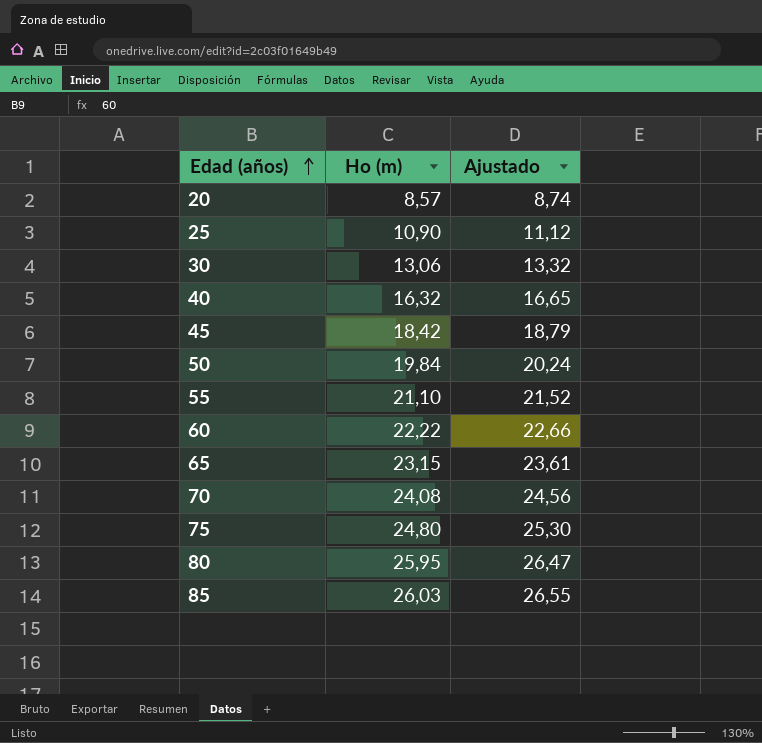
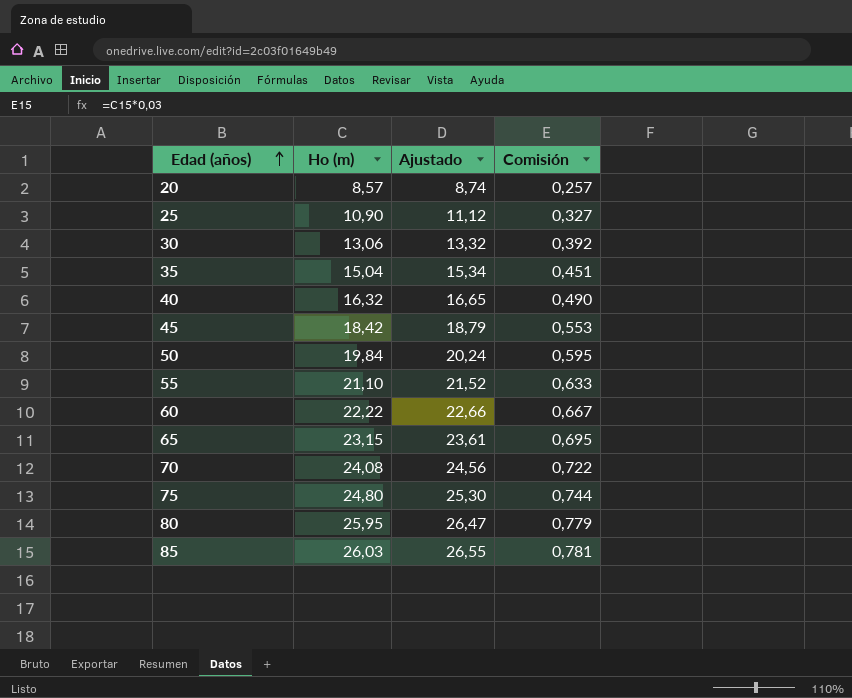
column Comisión | formula: none -> [Ho (m)] * 0,03
row 35: none -> 15,04 | 15,34 | 0,451

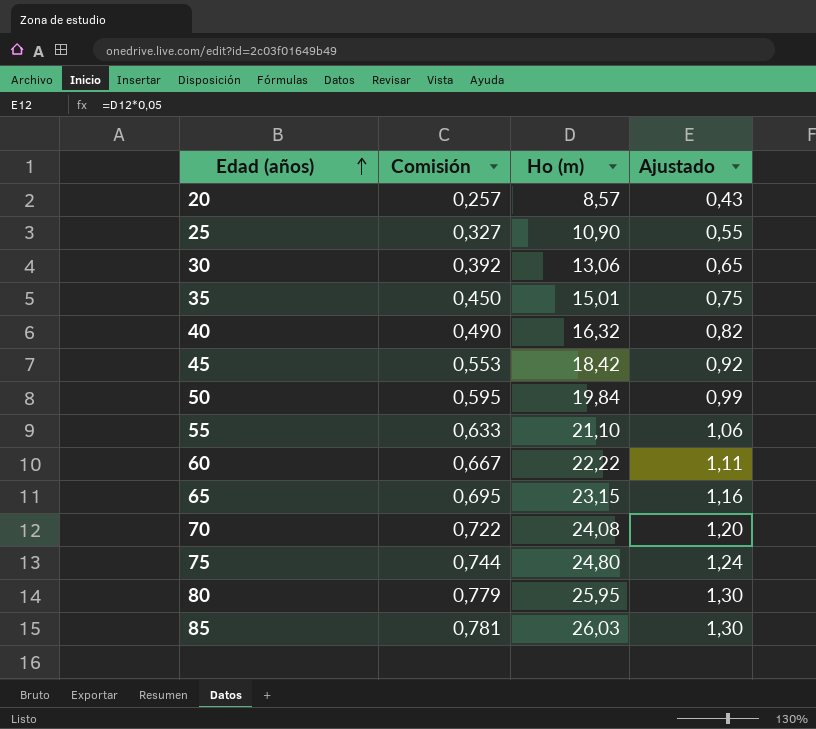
column Comisión | position: 4 -> 2
column Ajustado | formula: [Ho (m)] * 1,02 -> [Ho (m)] * 0,05
35 | Comisión: 0,451 -> 0,450
35 | Ho (m): 15,04 -> 15,01

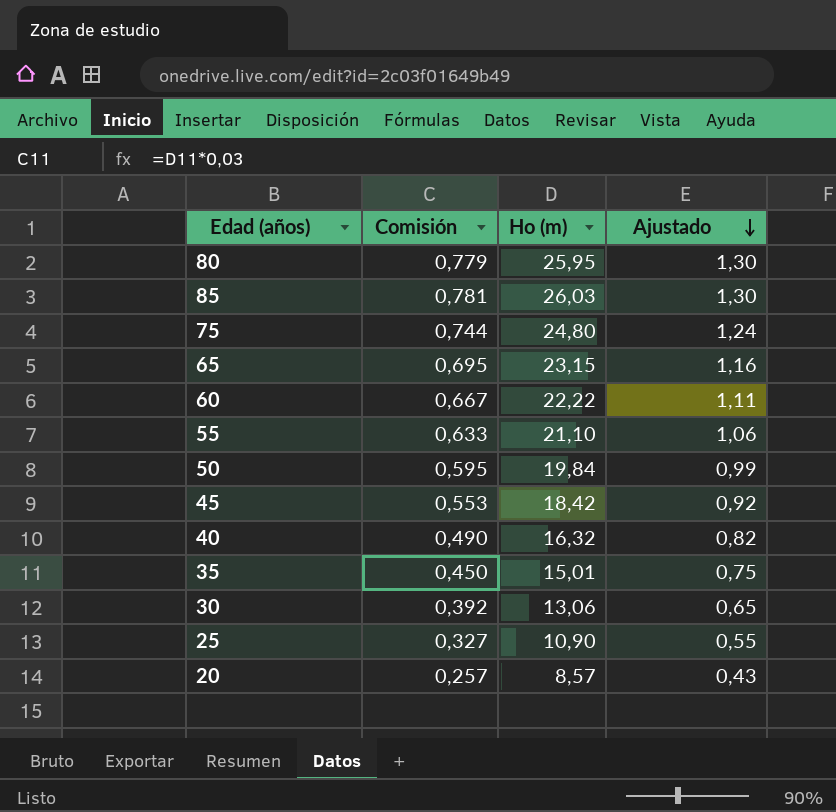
row order: Edad (años) ascending -> Ajustado descending
row 70: 0,722 | 24,08 | 1,20 -> none

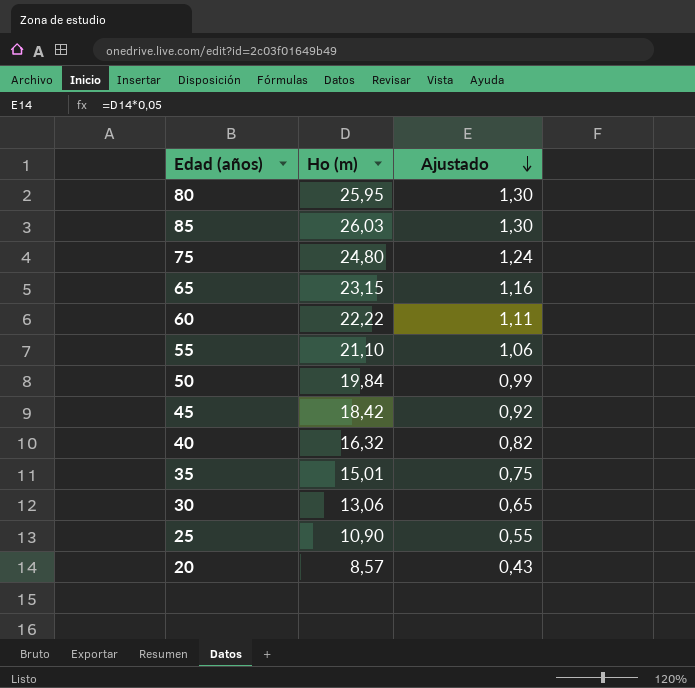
column Comisión | formula: [Ho (m)] * 0,03 -> none

